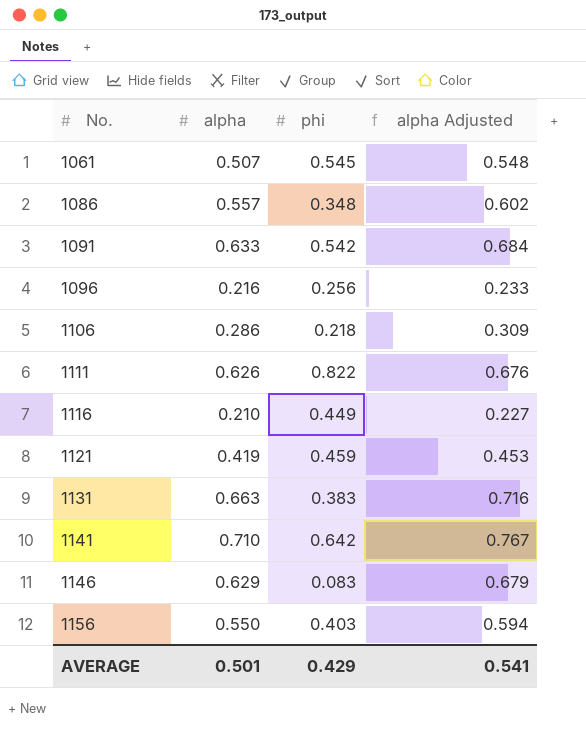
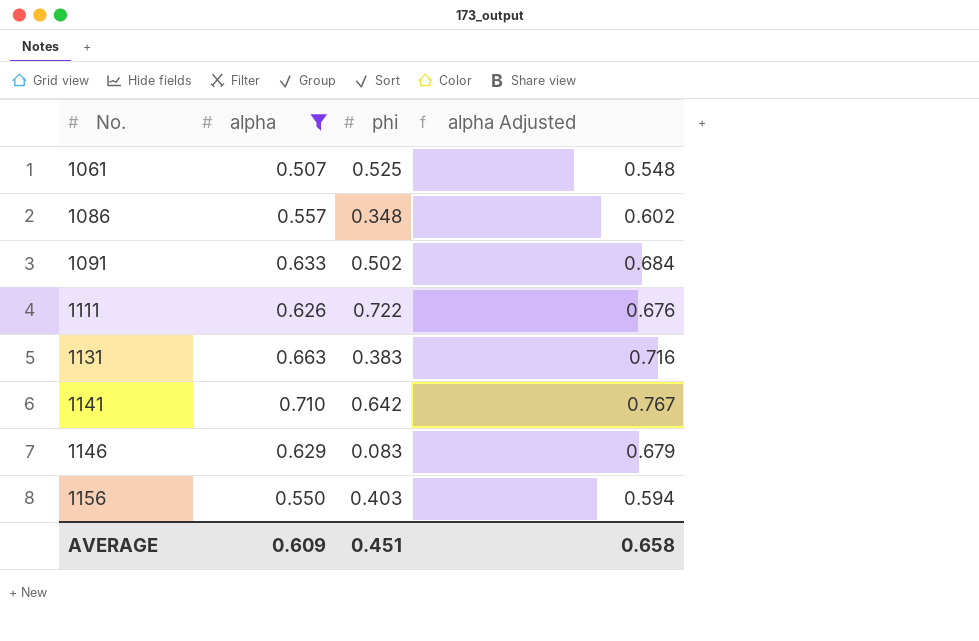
filter: none -> alpha >= 0.507
1061 | phi: 0.545 -> 0.525
1091 | phi: 0.542 -> 0.502
1111 | phi: 0.822 -> 0.722
AVERAGE | alpha: 0.501 -> 0.609
AVERAGE | phi: 0.429 -> 0.451
AVERAGE | alpha Adjusted: 0.541 -> 0.658

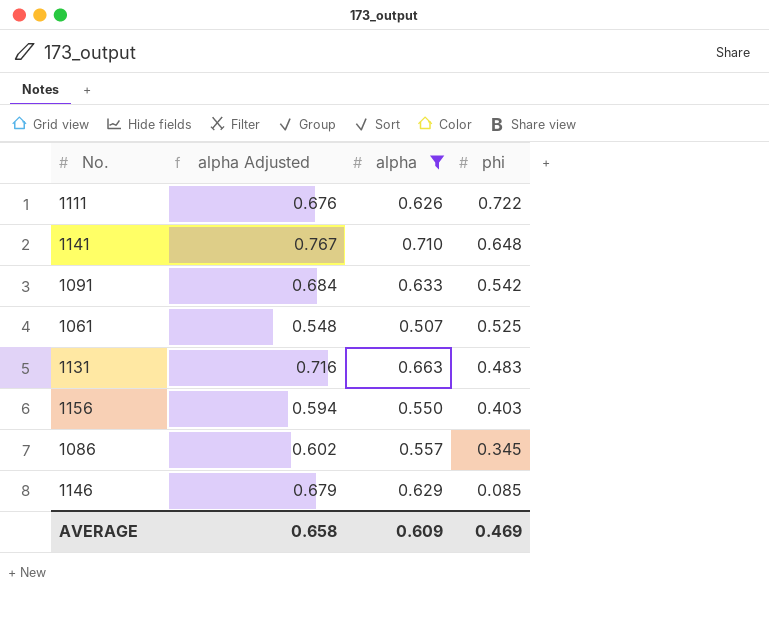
row order: No. ascending -> phi descending
column alpha Adjusted | position: 4 -> 2
1141 | phi: 0.642 -> 0.648
1091 | phi: 0.502 -> 0.542
1131 | phi: 0.383 -> 0.483
1086 | phi: 0.348 -> 0.345
1146 | phi: 0.083 -> 0.085
AVERAGE | phi: 0.451 -> 0.469

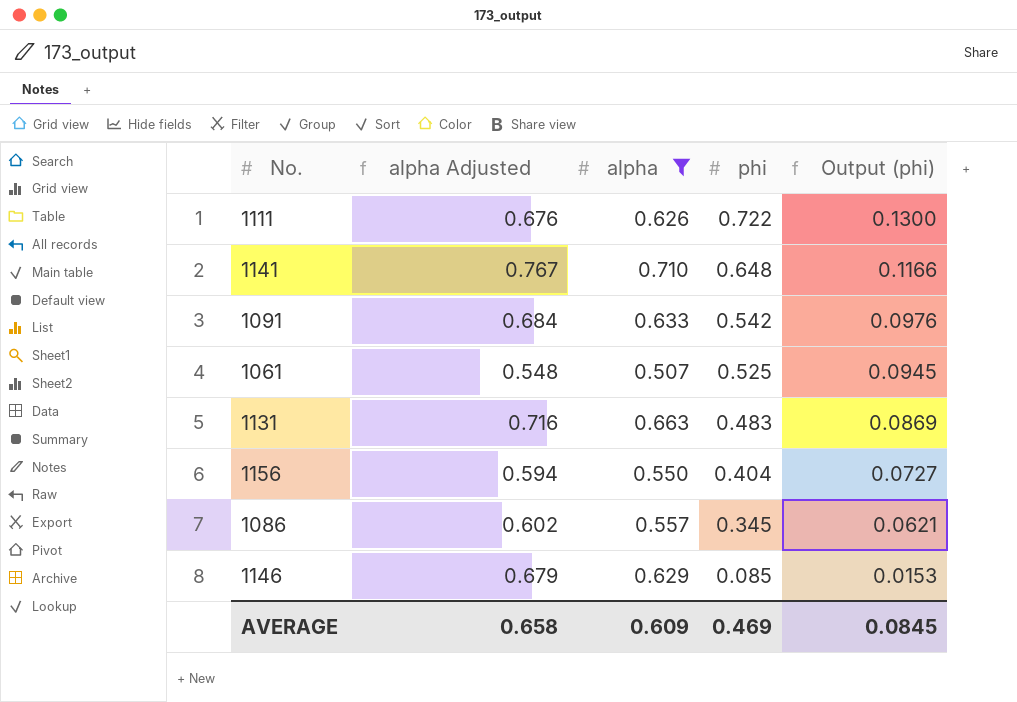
column Output (phi) | formula: none -> [phi] * 0.18
1156 | phi: 0.403 -> 0.404

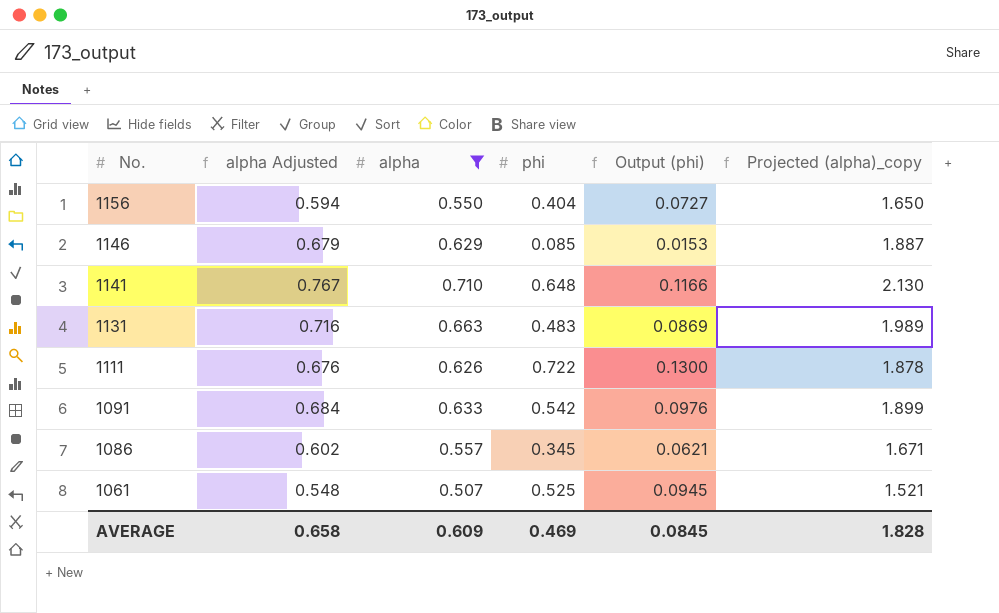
row order: phi descending -> No. descending
column Projected (alpha)_copy | formula: none -> [alpha] * 3

